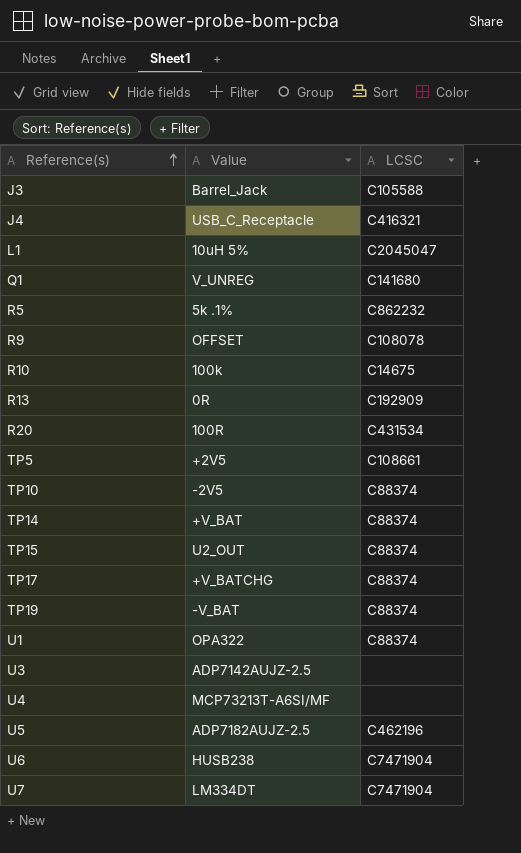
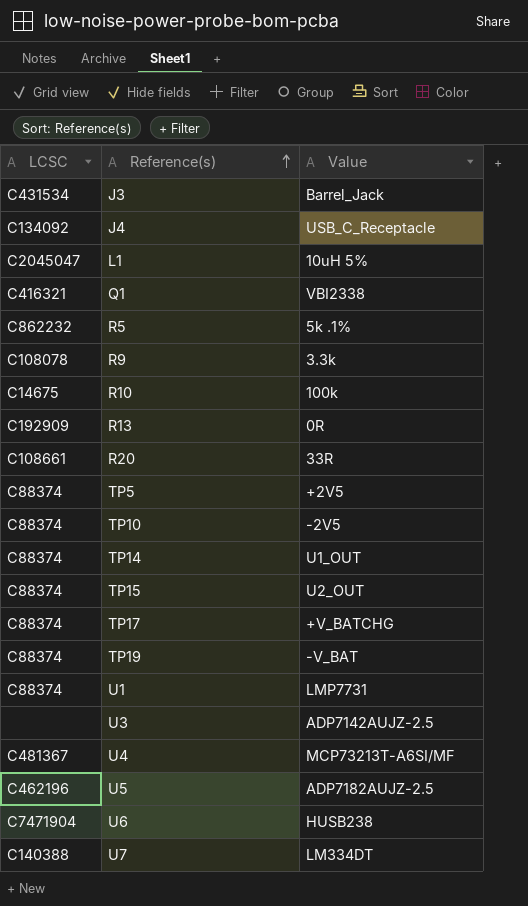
column LCSC | position: 3 -> 1
J3 | LCSC: C105588 -> C431534
J4 | LCSC: C416321 -> C134092
Q1 | LCSC: C141680 -> C416321
Q1 | Value: V_UNREG -> VBI2338
R9 | Value: OFFSET -> 3.3k
R20 | LCSC: C431534 -> C108661
R20 | Value: 100R -> 33R
TP5 | LCSC: C108661 -> C88374
TP14 | Value: +V_BAT -> U1_OUT
U1 | Value: OPA322 -> LMP7731
U4 | LCSC: none -> C481367
U7 | LCSC: C7471904 -> C140388

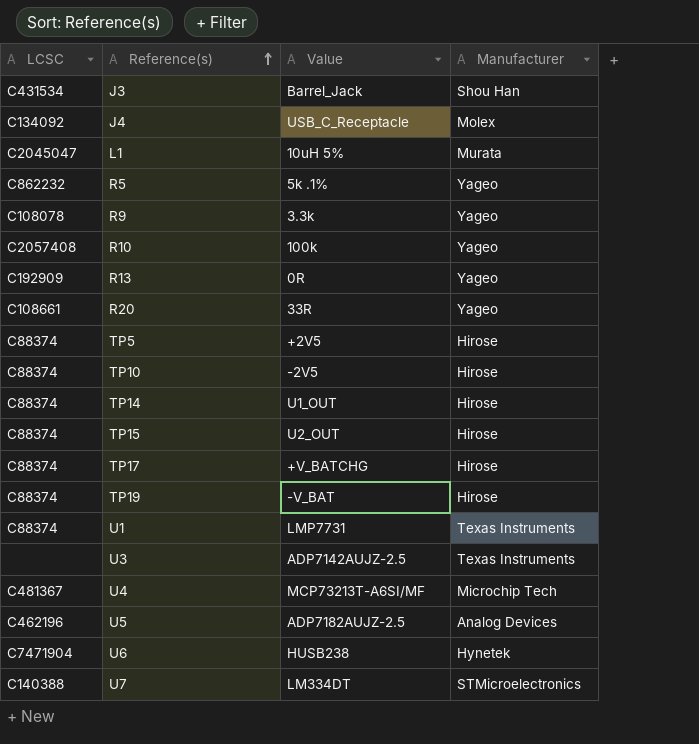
column Manufacturer | position: none -> 4
row Q1: C416321 | VBI2338 -> none
R10 | LCSC: C14675 -> C2057408

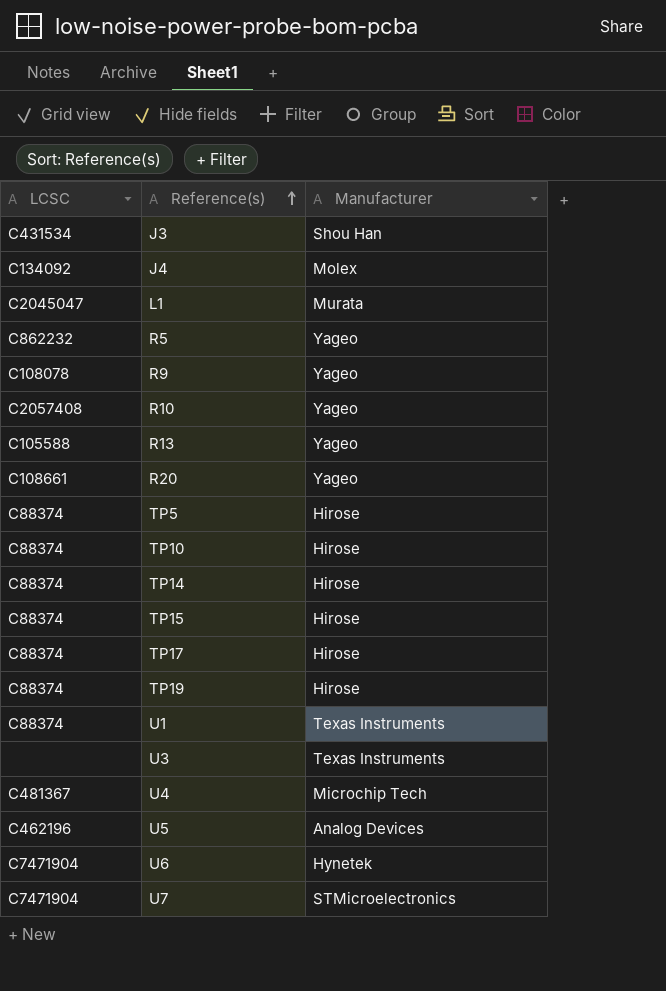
column Value | position: 3 -> none
R13 | LCSC: C192909 -> C105588
U7 | LCSC: C140388 -> C7471904

